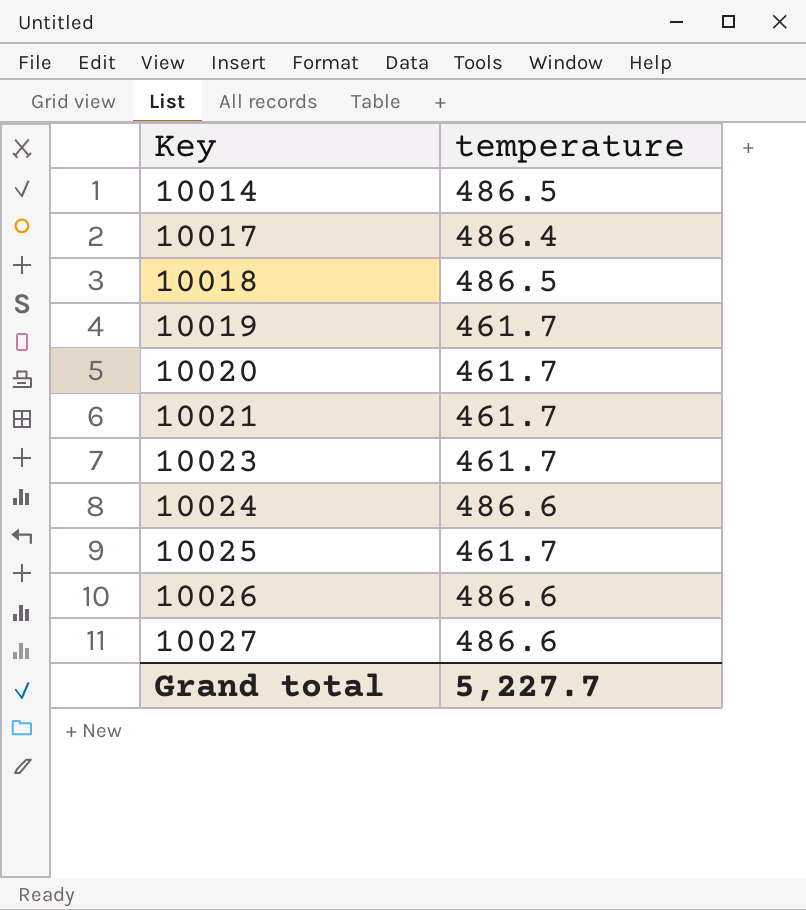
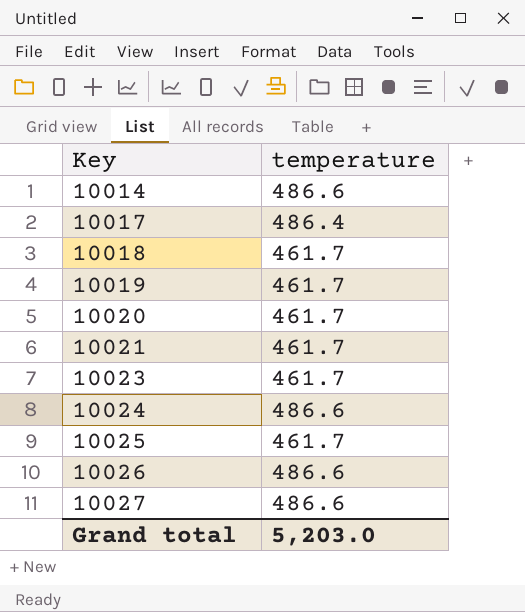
10014 | temperature: 486.5 -> 486.6
10018 | temperature: 486.5 -> 461.7
Grand total | temperature: 5,227.7 -> 5,203.0

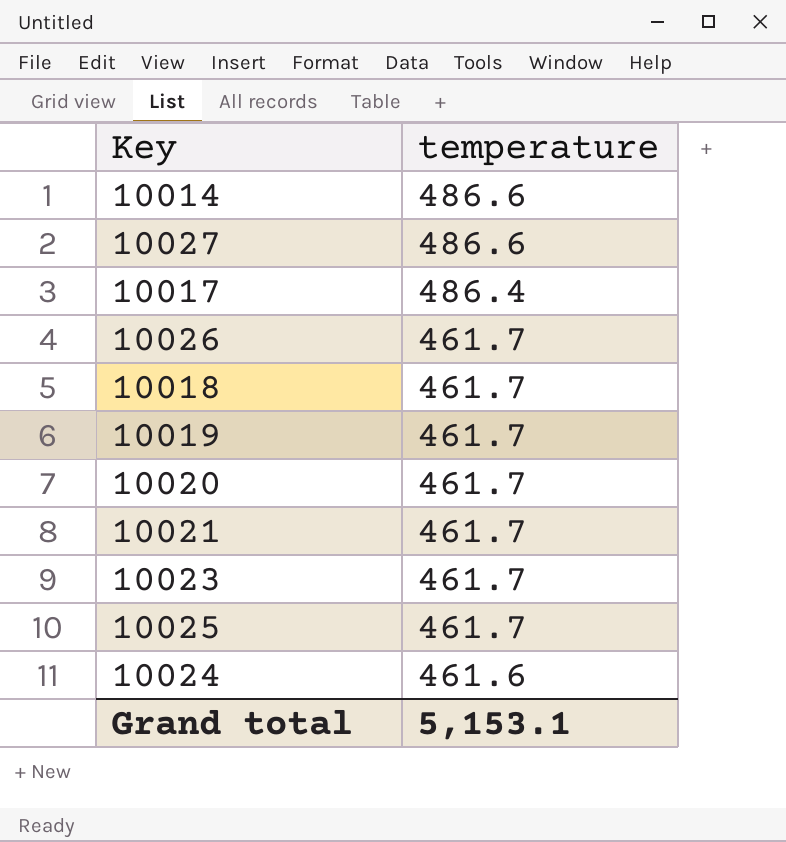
row order: Key ascending -> temperature descending
10026 | temperature: 486.6 -> 461.7
10024 | temperature: 486.6 -> 461.6
Grand total | temperature: 5,203.0 -> 5,153.1

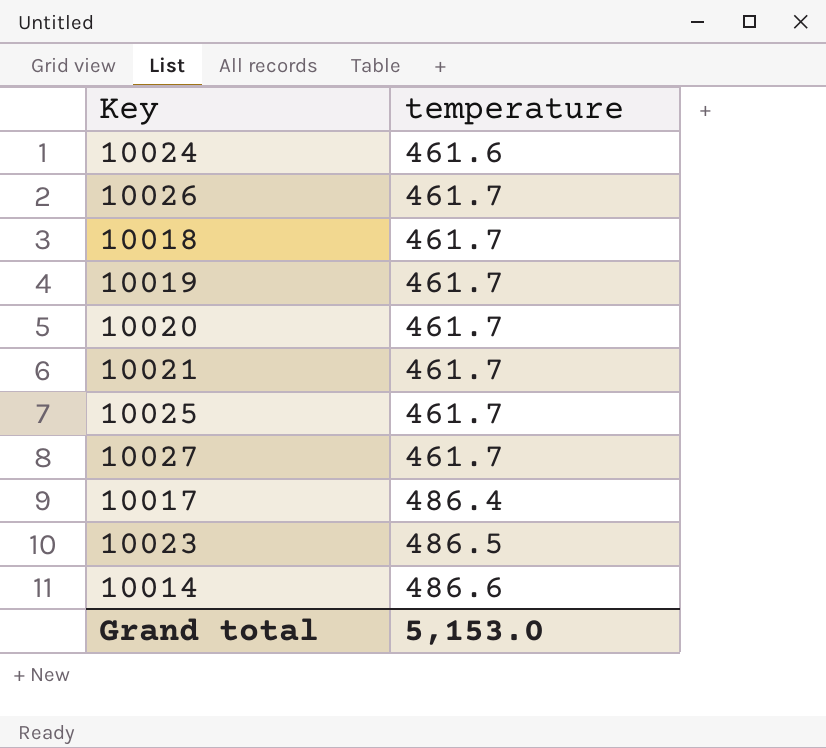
row order: temperature descending -> temperature ascending
10027 | temperature: 486.6 -> 461.7
10023 | temperature: 461.7 -> 486.5
Grand total | temperature: 5,153.1 -> 5,153.0

